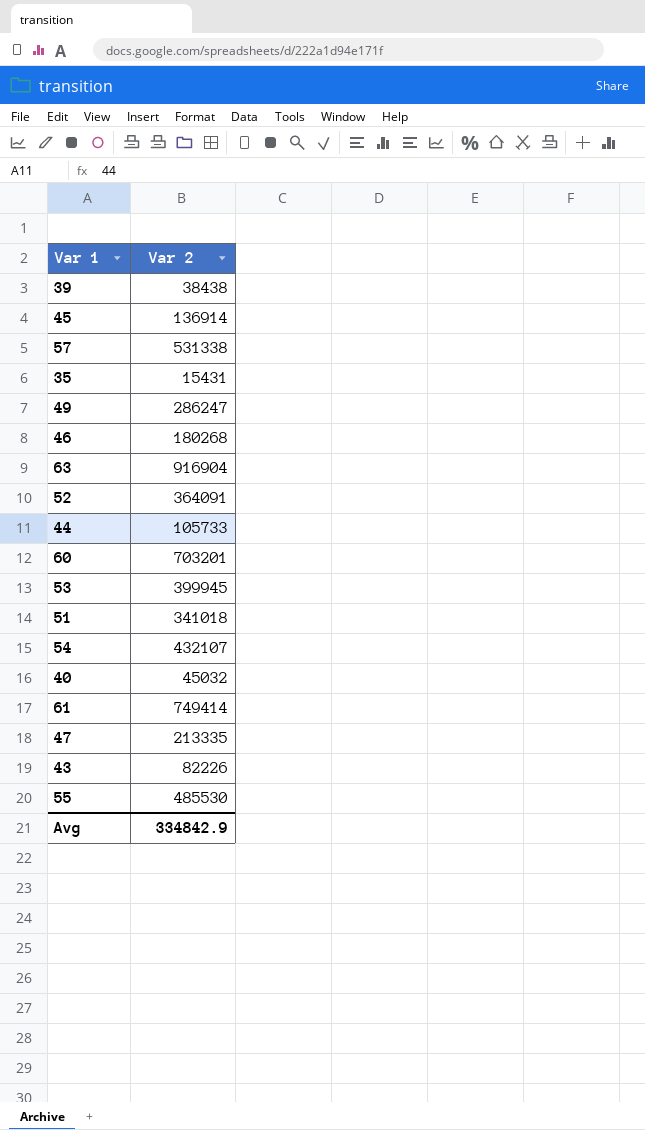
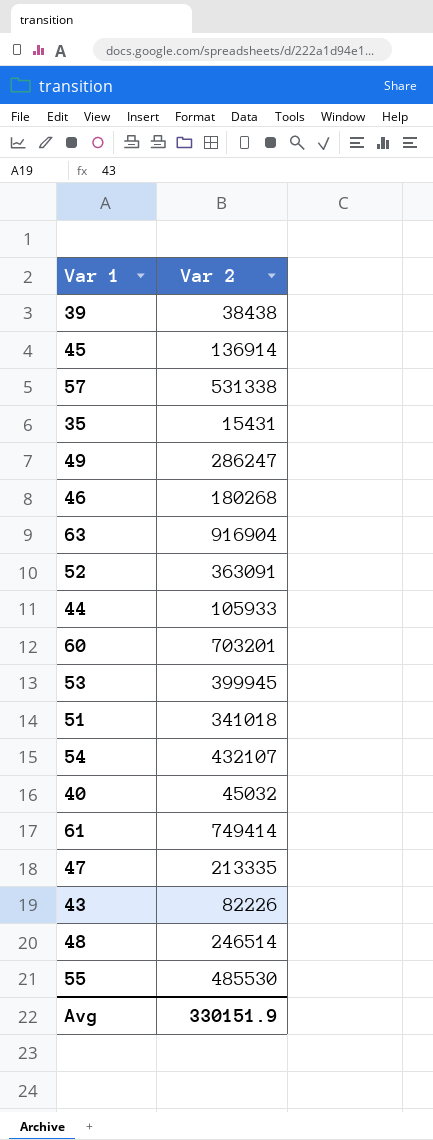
52 | Var 2: 364091 -> 363091
44 | Var 2: 105733 -> 105933
row 48: none -> 246514
Avg | Var 2: 334842.9 -> 330151.9

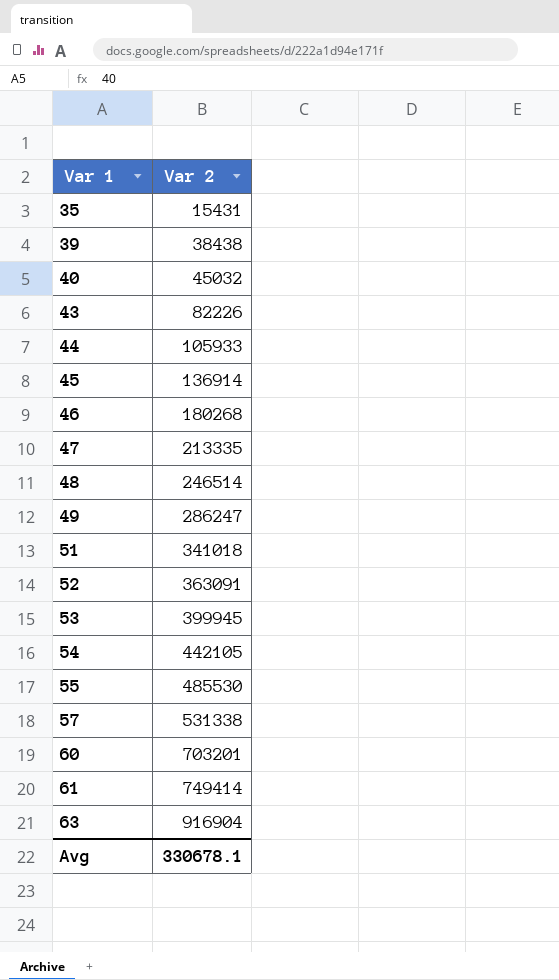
row order: none -> Var 1 ascending
54 | Var 2: 432107 -> 442105
Avg | Var 2: 330151.9 -> 330678.1

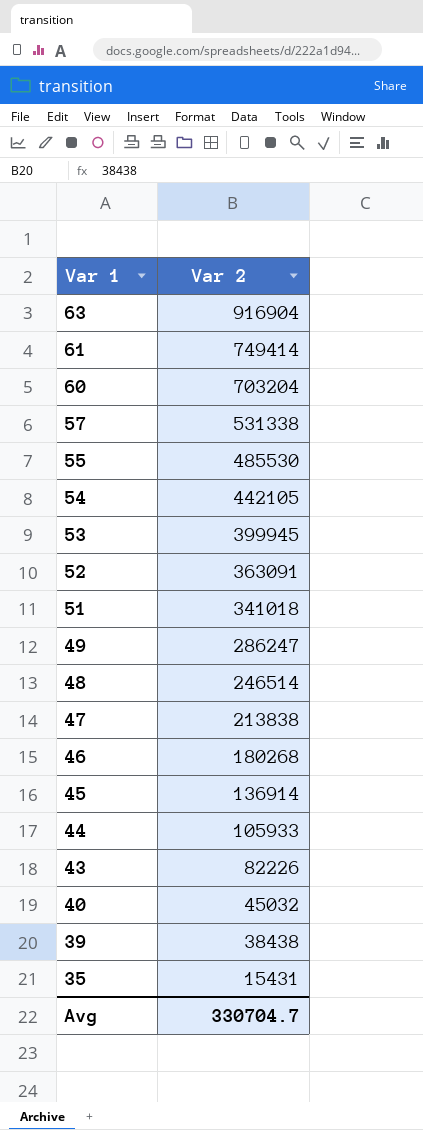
row order: Var 1 ascending -> Var 1 descending
60 | Var 2: 703201 -> 703204
47 | Var 2: 213335 -> 213838
Avg | Var 2: 330678.1 -> 330704.7

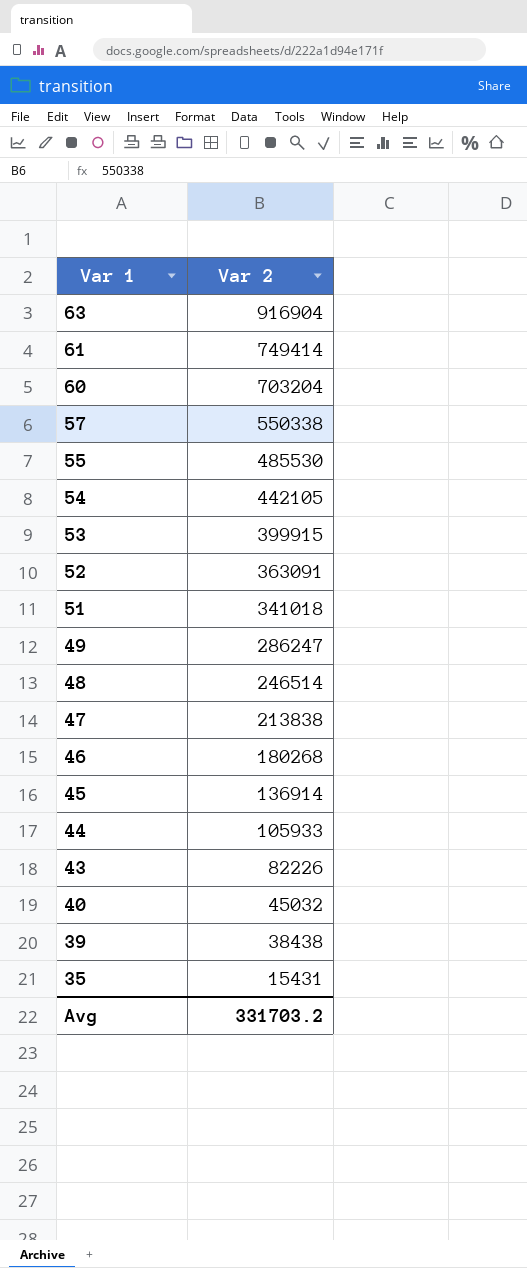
57 | Var 2: 531338 -> 550338
53 | Var 2: 399945 -> 399915
Avg | Var 2: 330704.7 -> 331703.2

